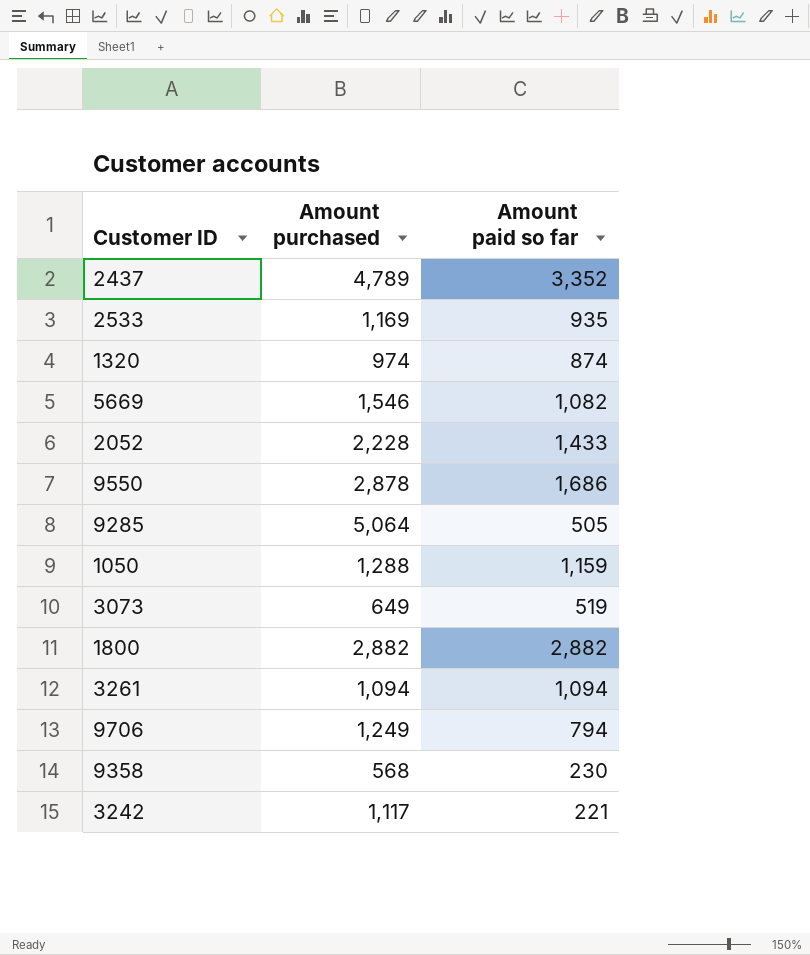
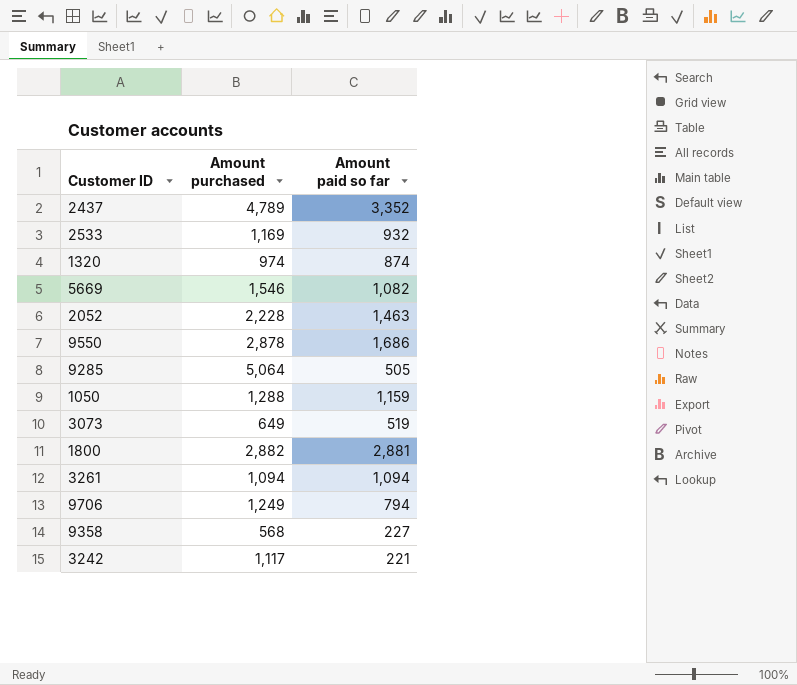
2533 | Amount paid so far: 935 -> 932
2052 | Amount paid so far: 1,433 -> 1,463
1800 | Amount paid so far: 2,882 -> 2,881
9358 | Amount paid so far: 230 -> 227

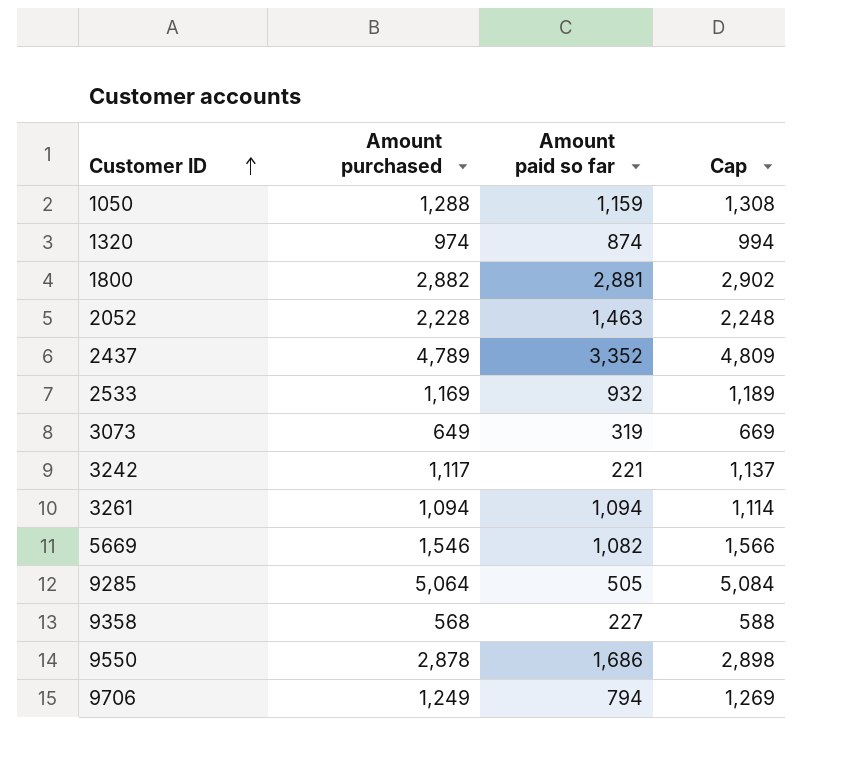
row order: none -> Customer ID ascending
column Cap | formula: none -> [Amount purchased] + 20
3073 | Amount paid so far: 519 -> 319

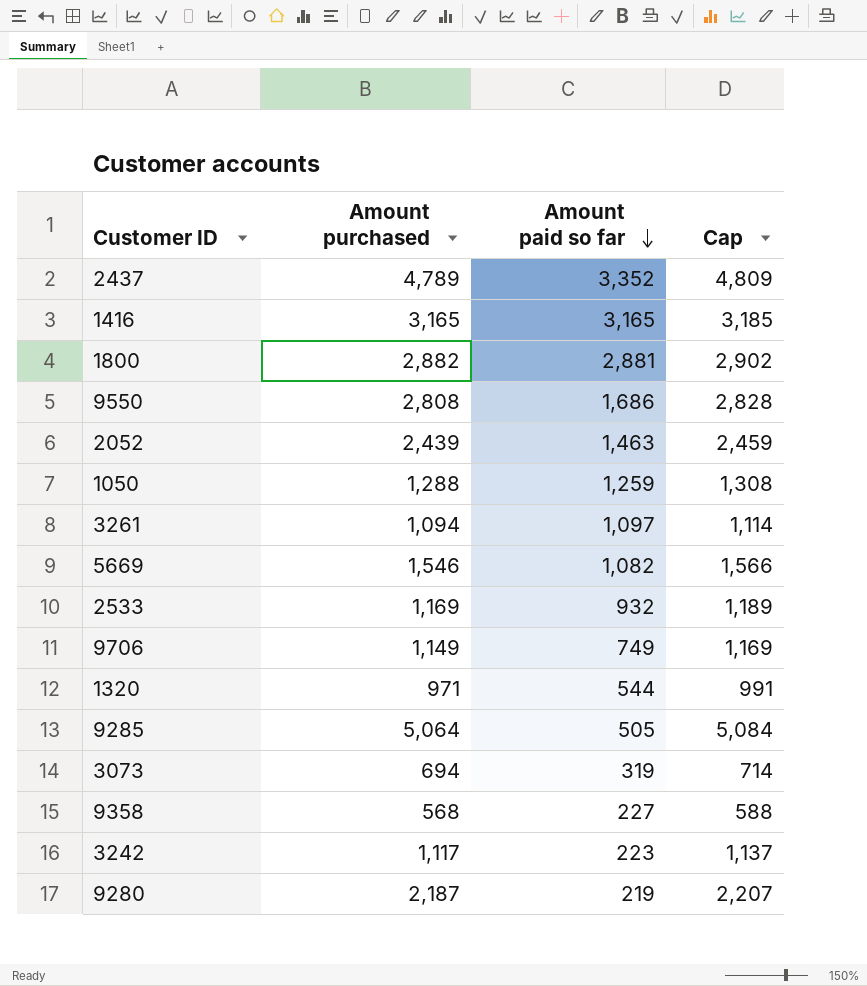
row order: Customer ID ascending -> Amount paid so far descending
row 1416: none -> 3,165 | 3,165 | 3,185
9550 | Amount purchased: 2,878 -> 2,808
9550 | Cap: 2,898 -> 2,828
2052 | Amount purchased: 2,228 -> 2,439
2052 | Cap: 2,248 -> 2,459
1050 | Amount paid so far: 1,159 -> 1,259
3261 | Amount paid so far: 1,094 -> 1,097
9706 | Amount purchased: 1,249 -> 1,149
9706 | Amount paid so far: 794 -> 749
9706 | Cap: 1,269 -> 1,169
1320 | Amount purchased: 974 -> 971
1320 | Amount paid so far: 874 -> 544
1320 | Cap: 994 -> 991
3073 | Amount purchased: 649 -> 694
3073 | Cap: 669 -> 714
3242 | Amount paid so far: 221 -> 223
row 9280: none -> 2,187 | 219 | 2,207

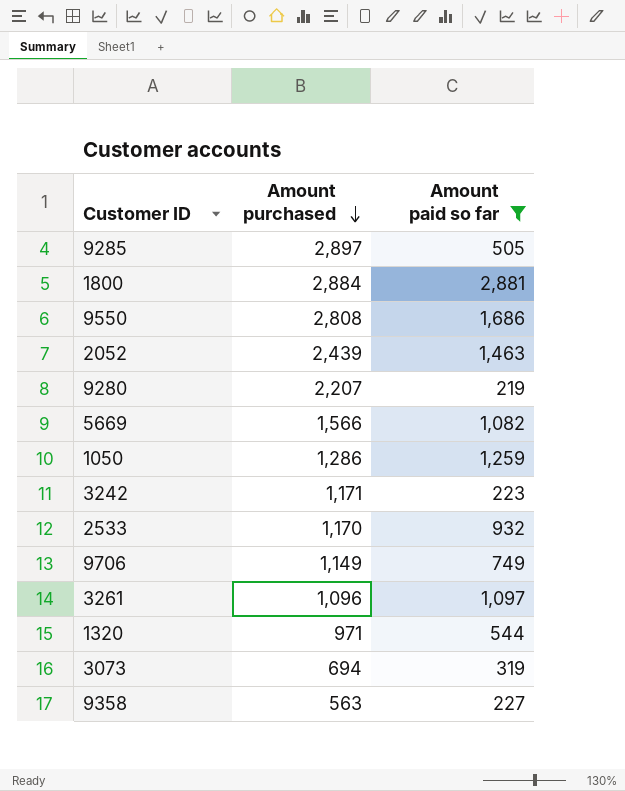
filter: none -> Amount paid so far <= 2,881
row order: Amount paid so far descending -> Amount purchased descending
column Cap | formula: [Amount purchased] + 20 -> none
9285 | Amount purchased: 5,064 -> 2,897
1800 | Amount purchased: 2,882 -> 2,884
9280 | Amount purchased: 2,187 -> 2,207
5669 | Amount purchased: 1,546 -> 1,566
1050 | Amount purchased: 1,288 -> 1,286
3242 | Amount purchased: 1,117 -> 1,171
2533 | Amount purchased: 1,169 -> 1,170
3261 | Amount purchased: 1,094 -> 1,096
9358 | Amount purchased: 568 -> 563

